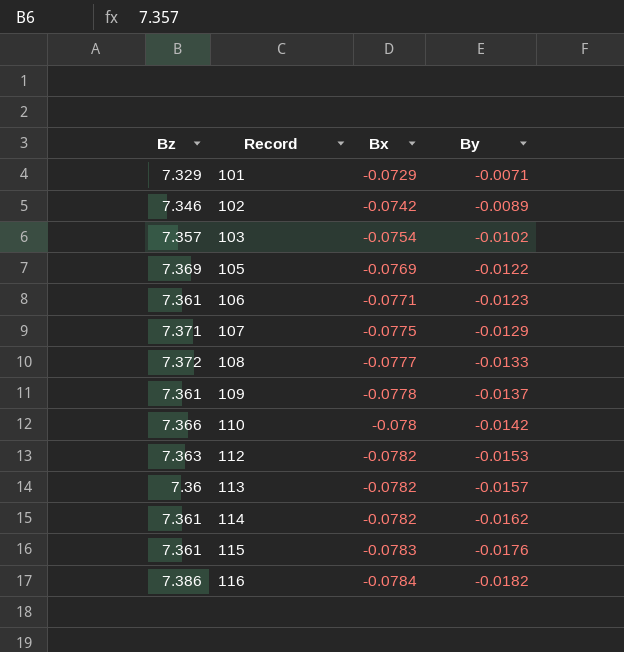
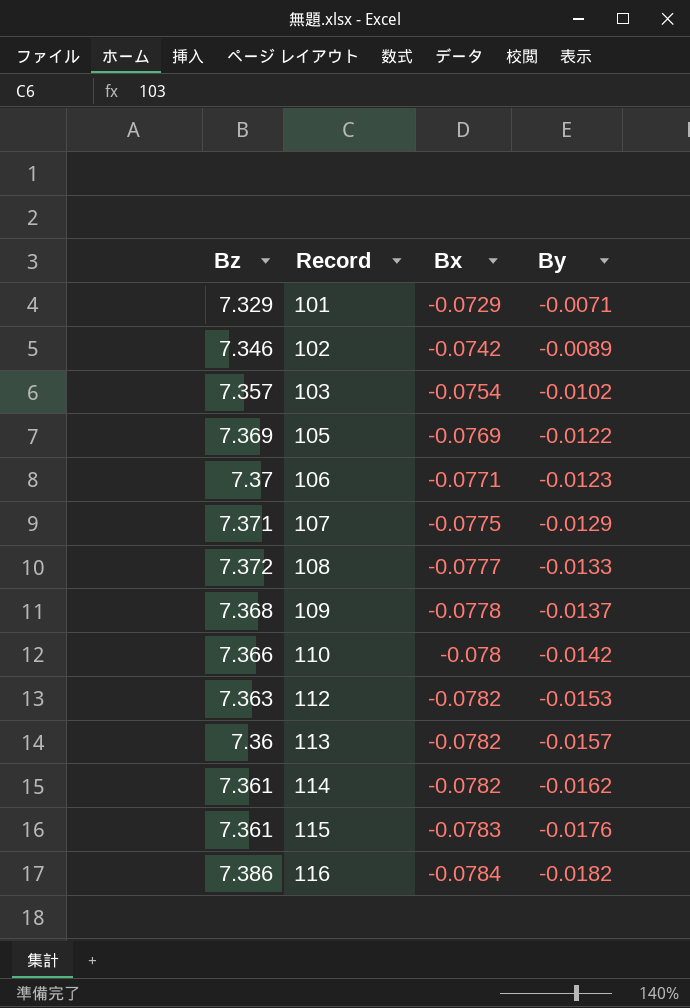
106 | Bz: 7.361 -> 7.37
109 | Bz: 7.361 -> 7.368

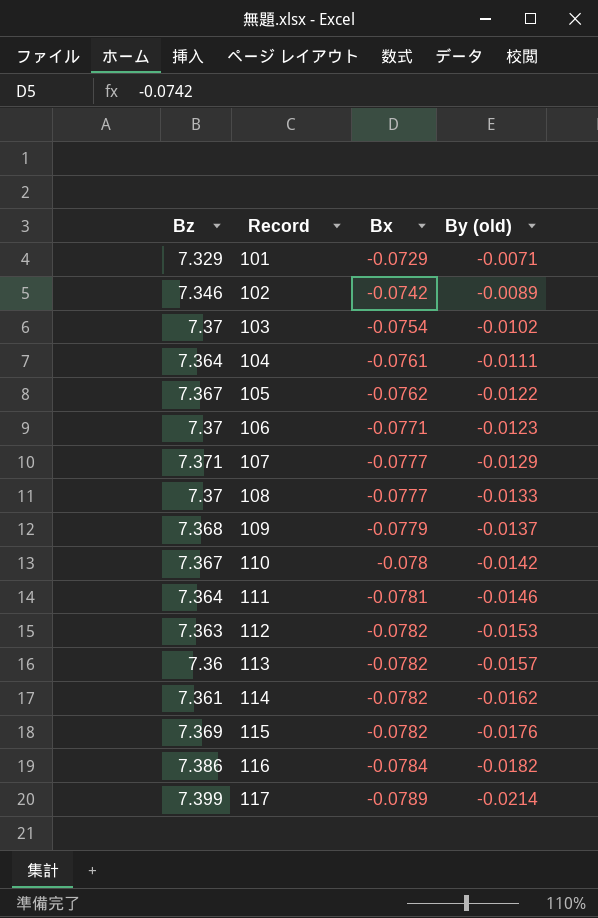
column name: By -> By (old)
103 | Bz: 7.357 -> 7.37
row 104: none -> 7.364 | -0.0761 | -0.0111
105 | Bz: 7.369 -> 7.367
105 | Bx: -0.0769 -> -0.0762
107 | Bx: -0.0775 -> -0.0777
108 | Bz: 7.372 -> 7.37
109 | Bx: -0.0778 -> -0.0779
110 | Bz: 7.366 -> 7.367
row 111: none -> 7.364 | -0.0781 | -0.0146
115 | Bz: 7.361 -> 7.369
115 | Bx: -0.0783 -> -0.0782
row 117: none -> 7.399 | -0.0789 | -0.0214

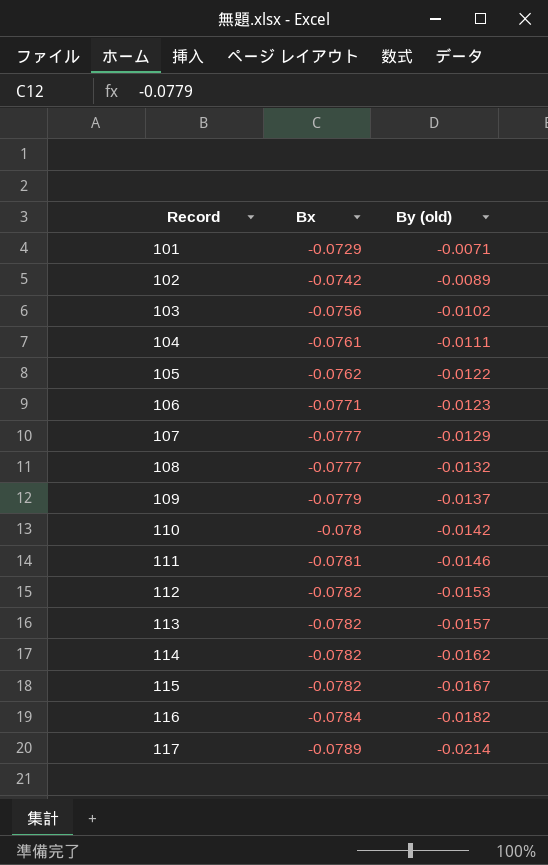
column Bz | position: 1 -> none
103 | Bx: -0.0754 -> -0.0756
108 | By (old): -0.0133 -> -0.0132
115 | By (old): -0.0176 -> -0.0167

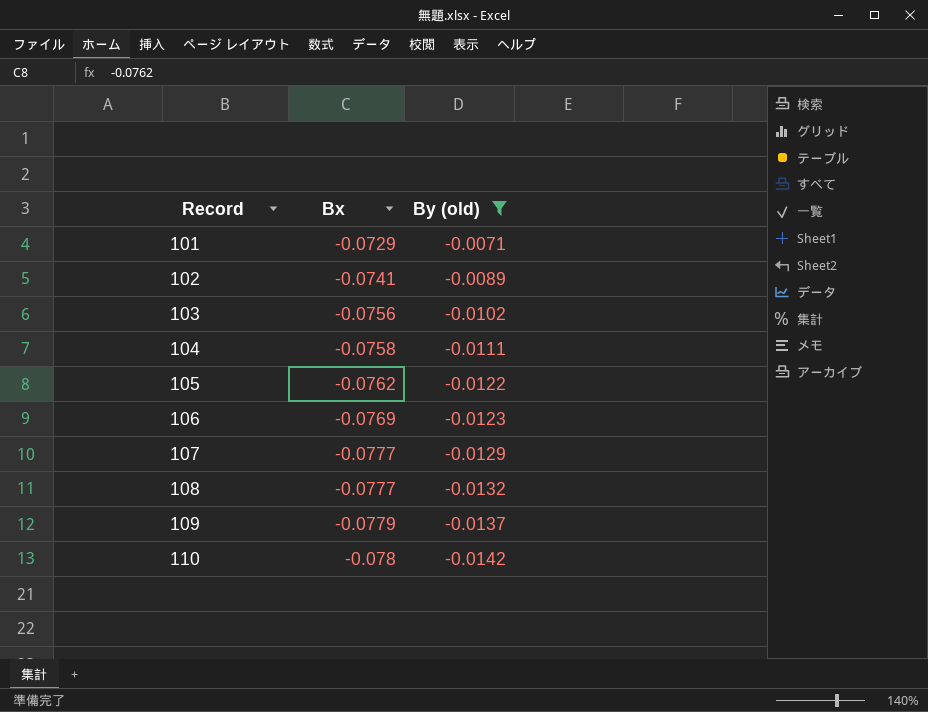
filter: none -> By (old) >= -0.0142
102 | Bx: -0.0742 -> -0.0741
104 | Bx: -0.0761 -> -0.0758
106 | Bx: -0.0771 -> -0.0769

